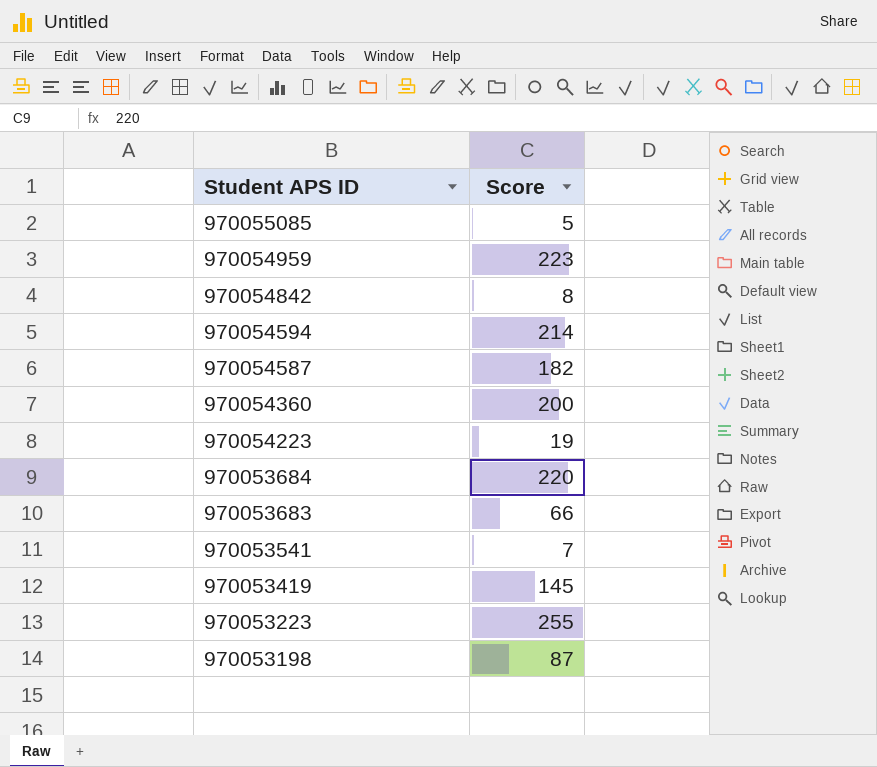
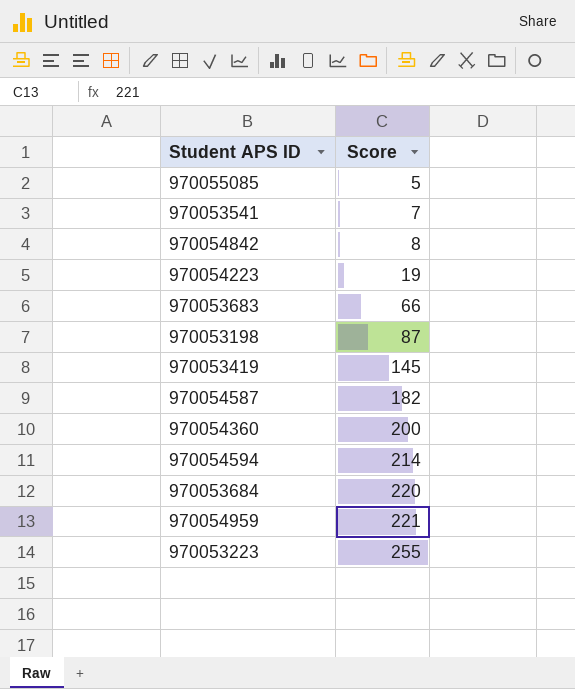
row order: Student APS ID descending -> Score ascending
970054959 | Score: 223 -> 221

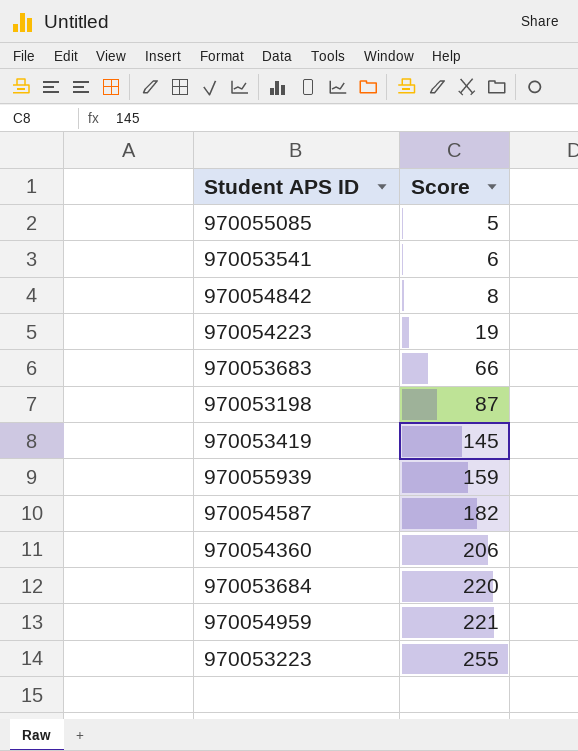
row 970054594: 214 -> none
970053541 | Score: 7 -> 6
row 970055939: none -> 159
970054360 | Score: 200 -> 206

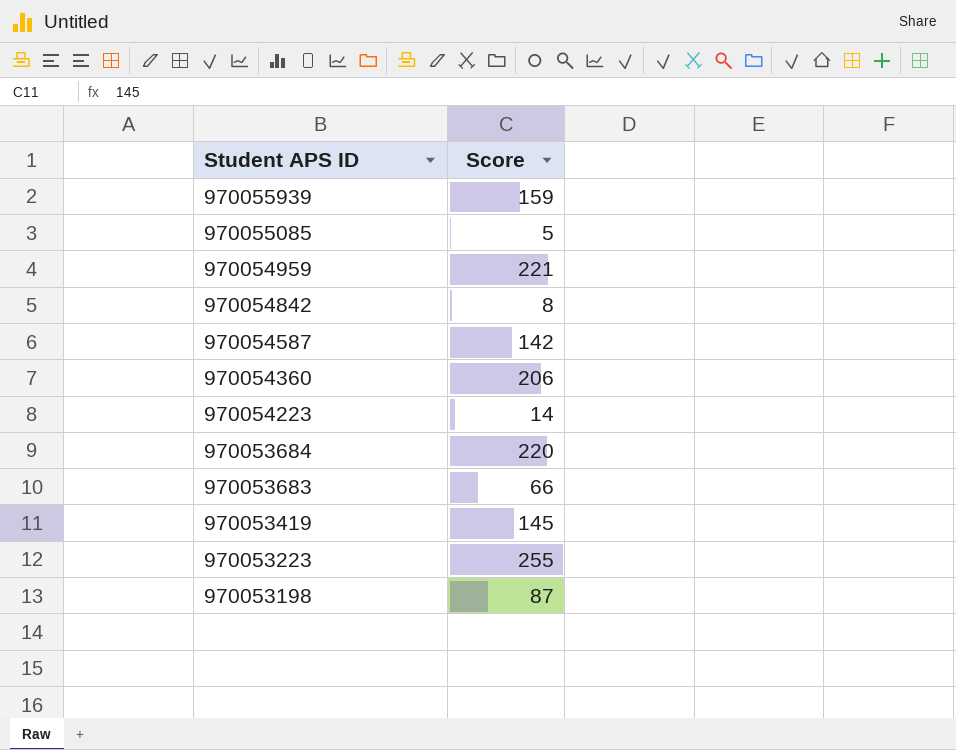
row order: Score ascending -> Student APS ID descending
row 970053541: 6 -> none
970054587 | Score: 182 -> 142
970054223 | Score: 19 -> 14

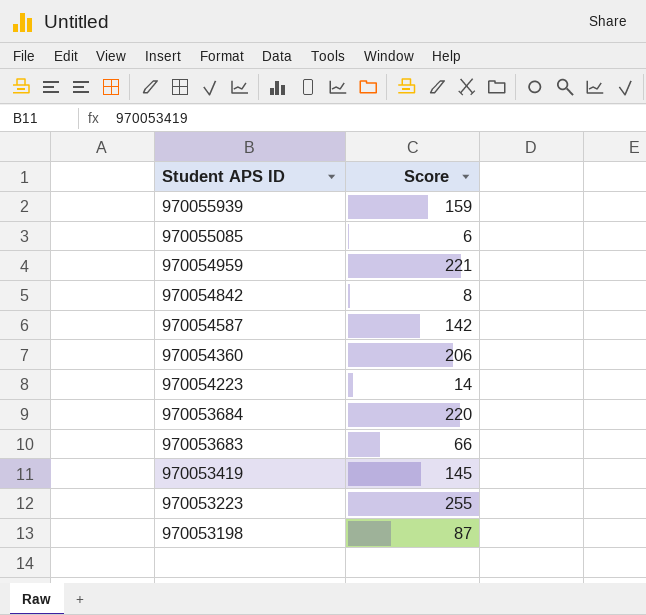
970055085 | Score: 5 -> 6

